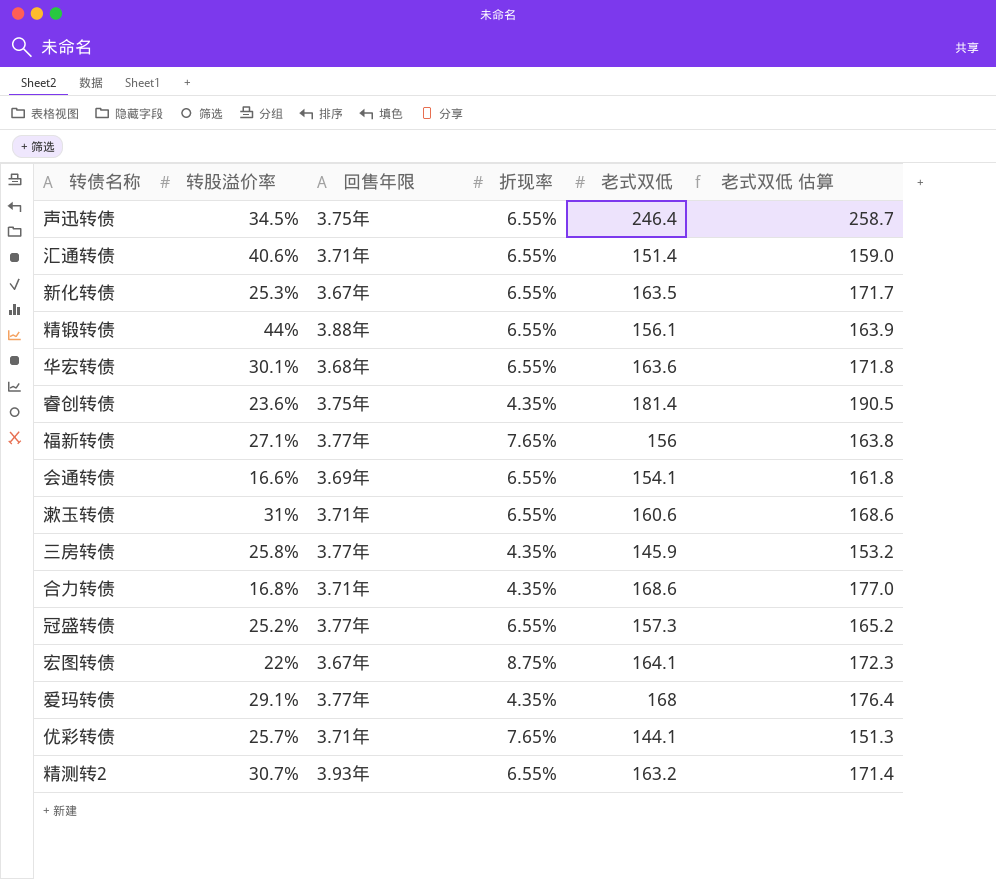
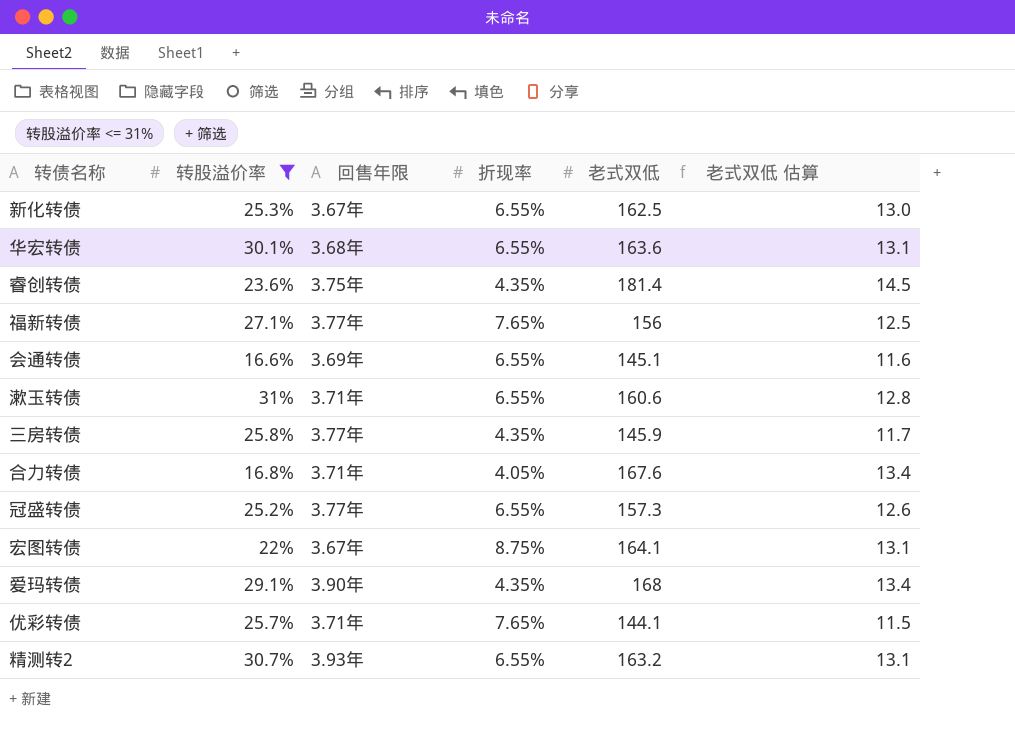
filter: none -> 转股溢价率 <= 31%
column 老式双低 估算 | formula: [老式双低] * 1.05 -> [老式双低] * 0.08
新化转债 | 老式双低: 163.5 -> 162.5
会通转债 | 老式双低: 154.1 -> 145.1
合力转债 | 折现率: 4.35% -> 4.05%
合力转债 | 老式双低: 168.6 -> 167.6
爱玛转债 | 回售年限: 3.77年 -> 3.90年

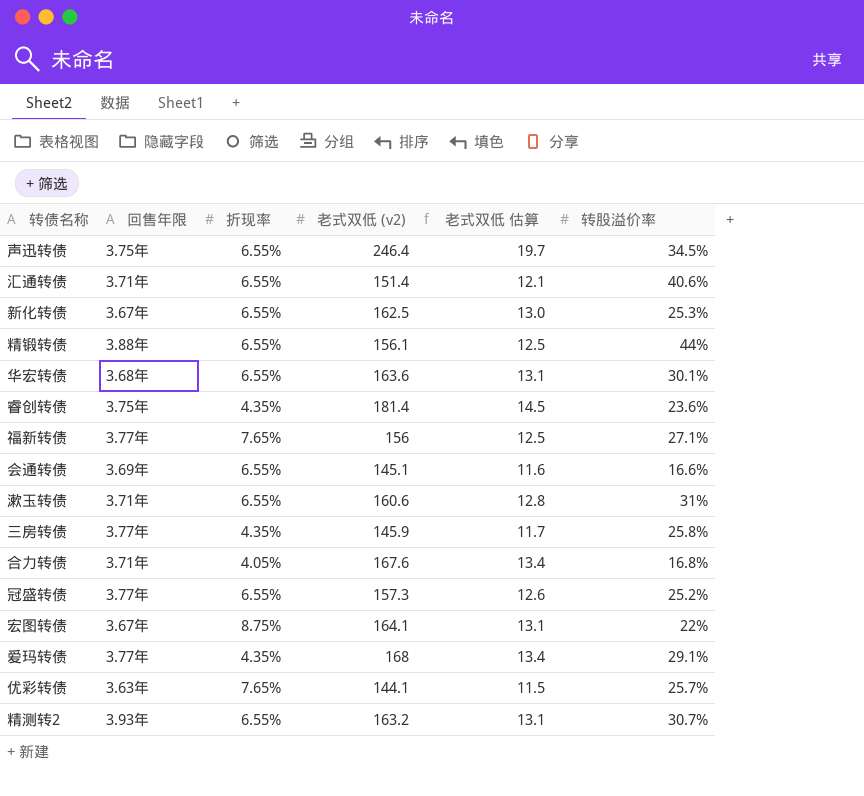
filter: 转股溢价率 <= 31% -> none
column name: 老式双低 -> 老式双低 (v2)
column 转股溢价率 | position: 2 -> 6
爱玛转债 | 回售年限: 3.90年 -> 3.77年
优彩转债 | 回售年限: 3.71年 -> 3.63年

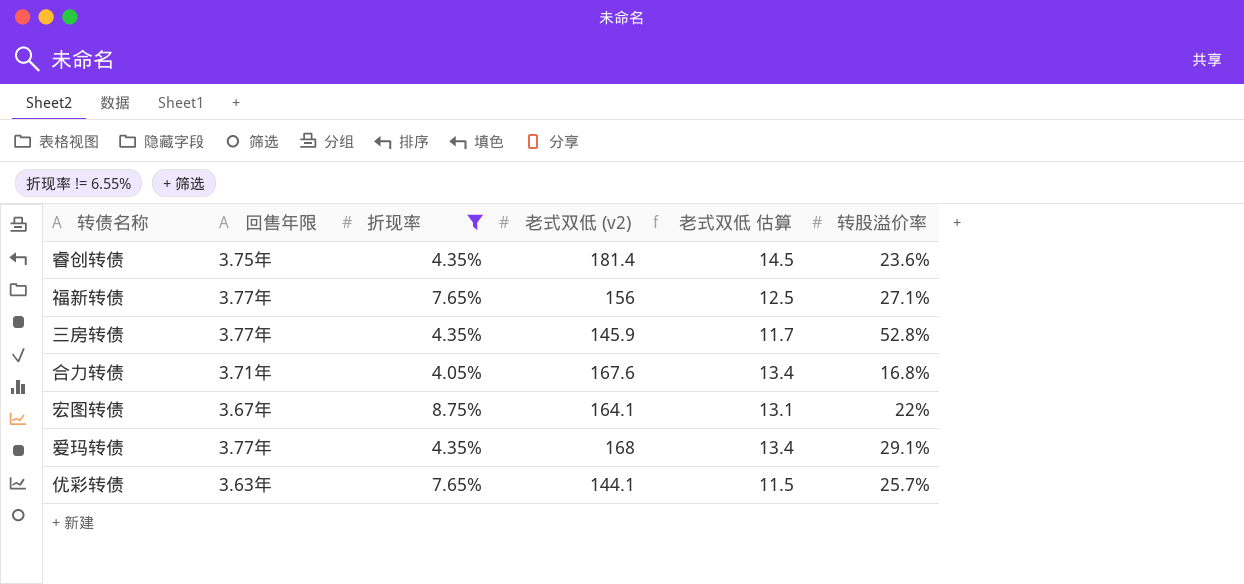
filter: none -> 折现率 != 6.55%
三房转债 | 转股溢价率: 25.8% -> 52.8%

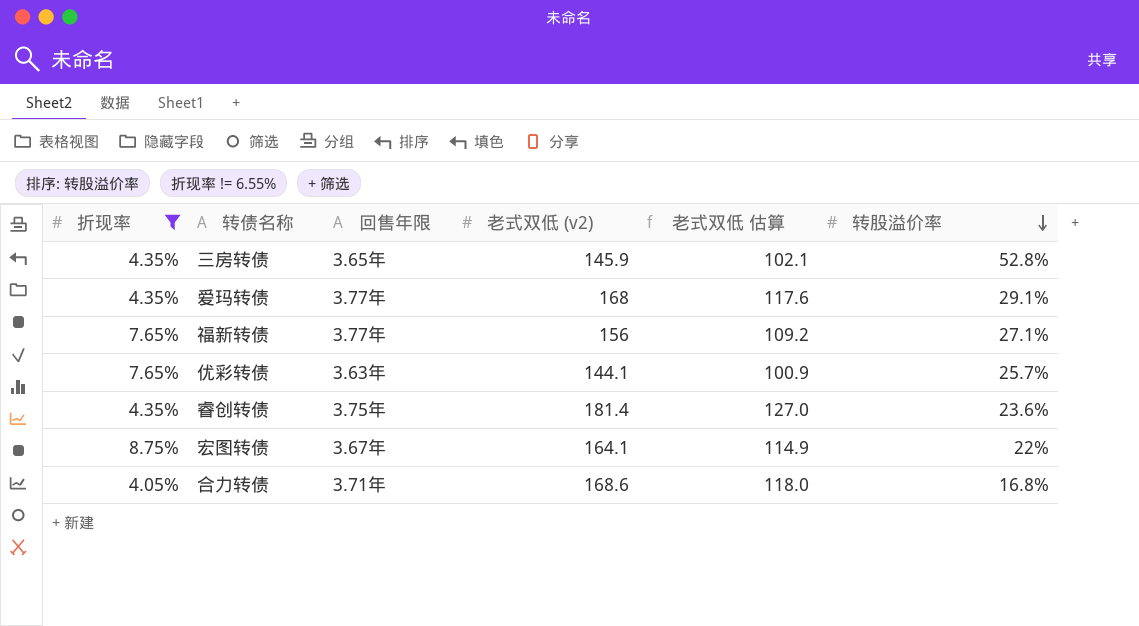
row order: none -> 转股溢价率 descending
column 折现率 | position: 3 -> 1
column 老式双低 估算 | formula: [老式双低 (v2)] * 0.08 -> [老式双低 (v2)] * 0.7
三房转债 | 回售年限: 3.77年 -> 3.65年
合力转债 | 老式双低 (v2): 167.6 -> 168.6

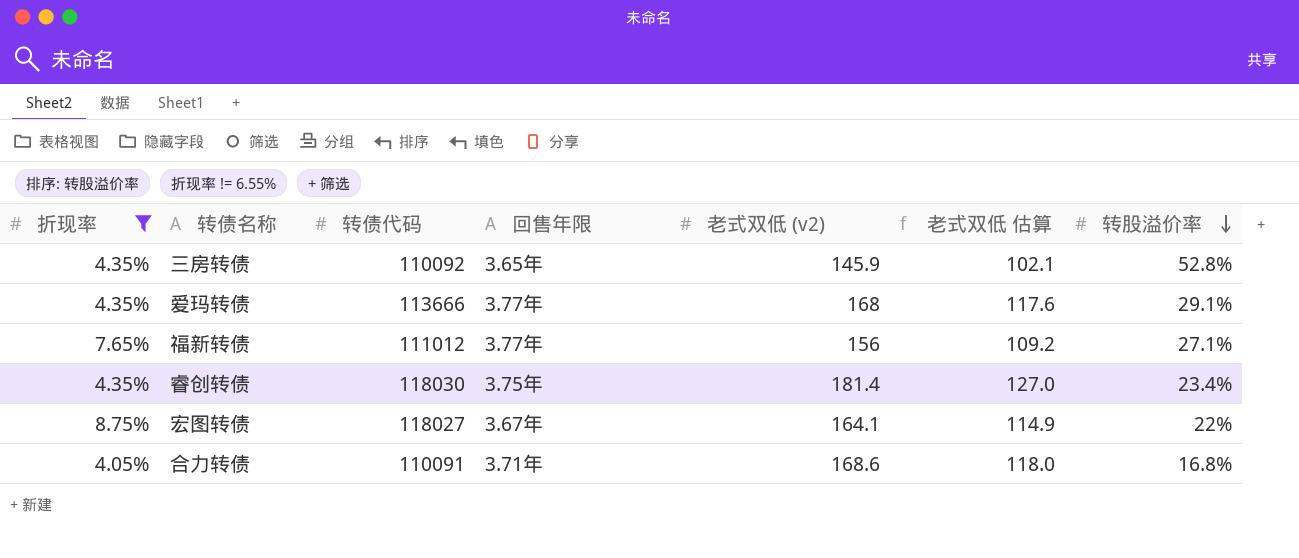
column 转债代码 | position: none -> 3
row 优彩转债: 7.65% | 3.63年 | 144.1 | 100.9 | 25.7% -> none
睿创转债 | 转股溢价率: 23.6% -> 23.4%

